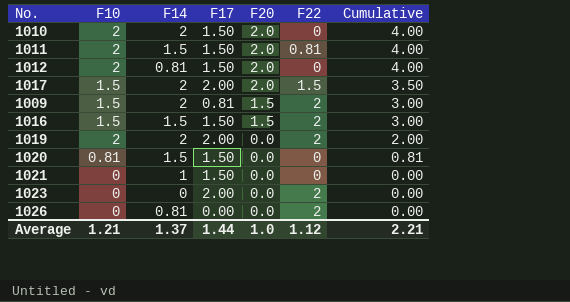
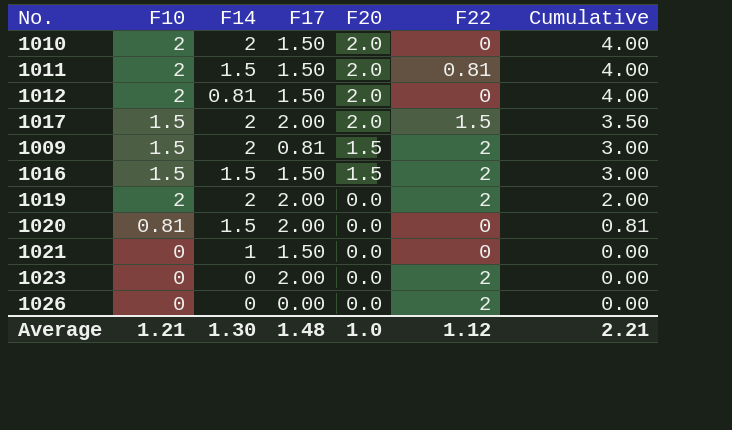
1020 | F17: 1.50 -> 2.00
1026 | F14: 0.81 -> 0
Average | F14: 1.37 -> 1.30
Average | F17: 1.44 -> 1.48

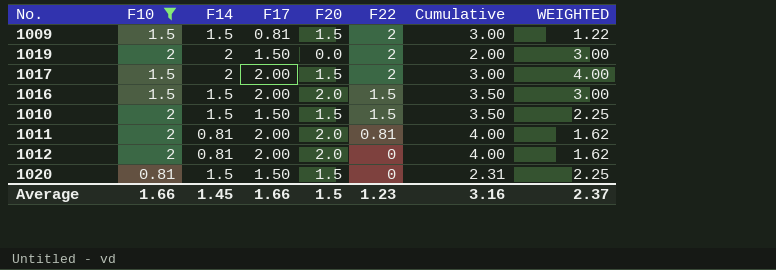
filter: none -> F10 != 0
row order: F20 descending -> F22 descending
column WEIGHTED | formula: none -> [F14] * [F17]
1009 | F14: 2 -> 1.5
1019 | F17: 2.00 -> 1.50
1017 | F20: 2.0 -> 1.5
1017 | F22: 1.5 -> 2
1017 | Cumulative: 3.50 -> 3.00
1016 | F17: 1.50 -> 2.00
1016 | F20: 1.5 -> 2.0
1016 | F22: 2 -> 1.5
1016 | Cumulative: 3.00 -> 3.50
1010 | F14: 2 -> 1.5
1010 | F20: 2.0 -> 1.5
1010 | F22: 0 -> 1.5
1010 | Cumulative: 4.00 -> 3.50
1011 | F14: 1.5 -> 0.81
1011 | F17: 1.50 -> 2.00
1012 | F17: 1.50 -> 2.00
1020 | F17: 2.00 -> 1.50
1020 | F20: 0.0 -> 1.5
1020 | Cumulative: 0.81 -> 2.31
Average | F10: 1.21 -> 1.66
Average | F14: 1.30 -> 1.45
Average | F17: 1.48 -> 1.66
Average | F20: 1.0 -> 1.5
Average | F22: 1.12 -> 1.23
Average | Cumulative: 2.21 -> 3.16

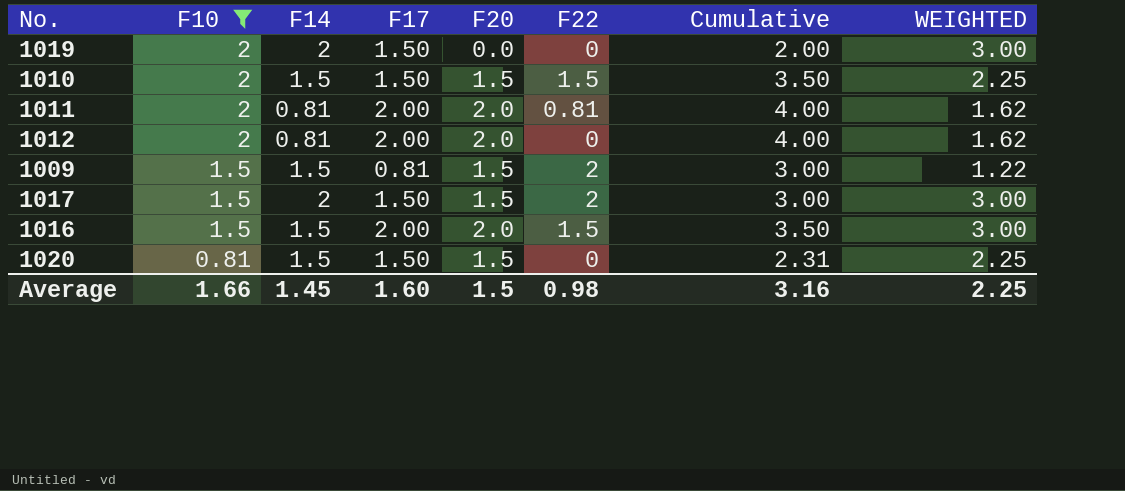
row order: F22 descending -> F10 descending
1019 | F22: 2 -> 0
1017 | F17: 2.00 -> 1.50
1017 | WEIGHTED: 4.00 -> 3.00
Average | F17: 1.66 -> 1.60
Average | F22: 1.23 -> 0.98
Average | WEIGHTED: 2.37 -> 2.25

